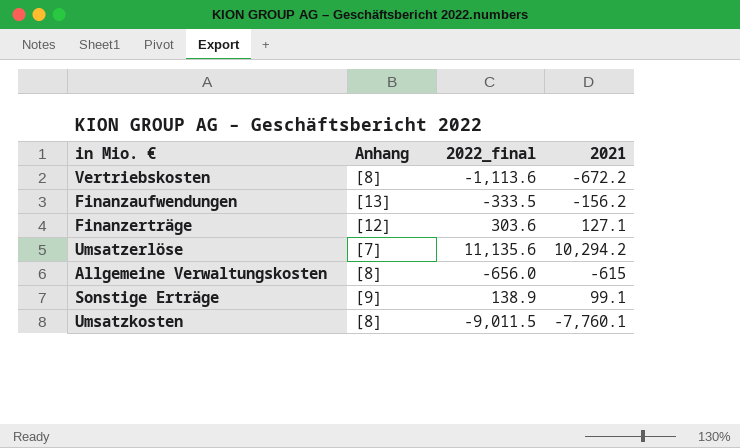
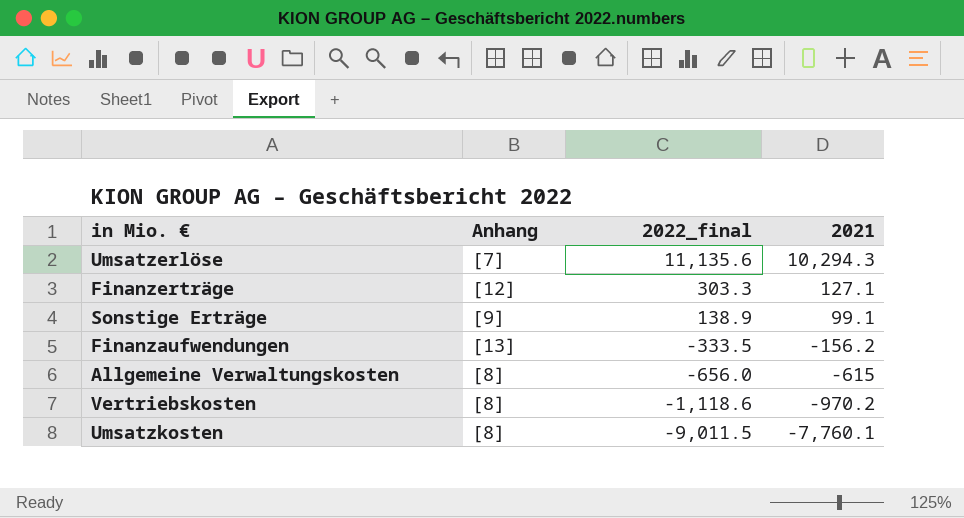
row order: none -> 2022_final descending
Umsatzerlöse | 2021: 10,294.2 -> 10,294.3
Finanzerträge | 2022_final: 303.6 -> 303.3
Vertriebskosten | 2022_final: -1,113.6 -> -1,118.6
Vertriebskosten | 2021: -672.2 -> -970.2

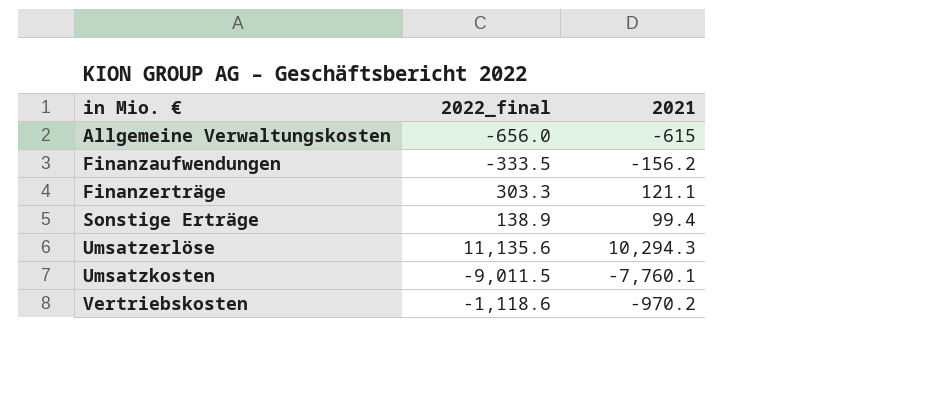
row order: 2022_final descending -> in Mio. € ascending
column Anhang | position: 2 -> none
Finanzerträge | 2021: 127.1 -> 121.1
Sonstige Erträge | 2021: 99.1 -> 99.4

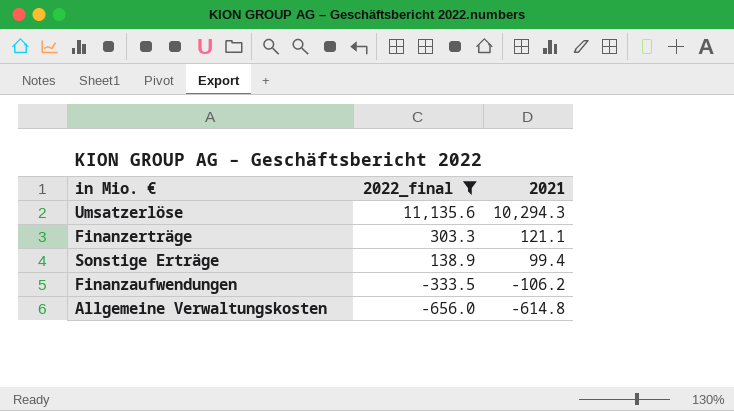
filter: none -> 2022_final >= -656.0
row order: in Mio. € ascending -> 2022_final descending
Finanzaufwendungen | 2021: -156.2 -> -106.2
Allgemeine Verwaltungskosten | 2021: -615 -> -614.8

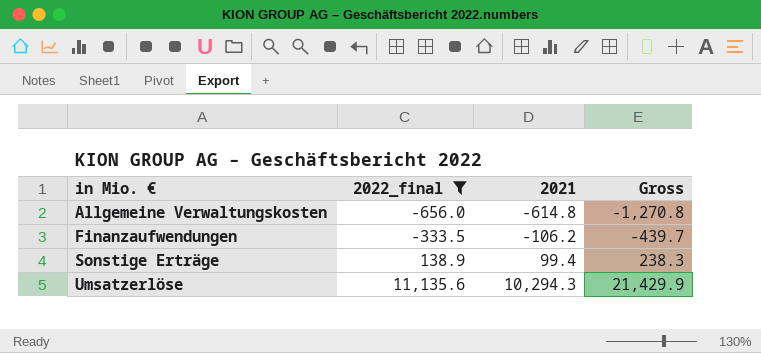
row order: 2022_final descending -> in Mio. € ascending
column Gross | formula: none -> [2022_final] + [2021]
row Finanzerträge: 303.3 | 121.1 -> none

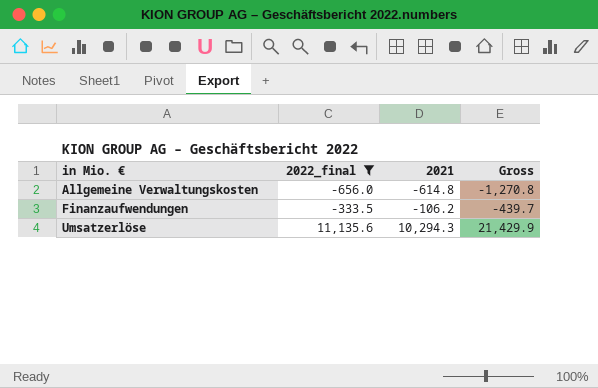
row Sonstige Erträge: 138.9 | 99.4 | 238.3 -> none

